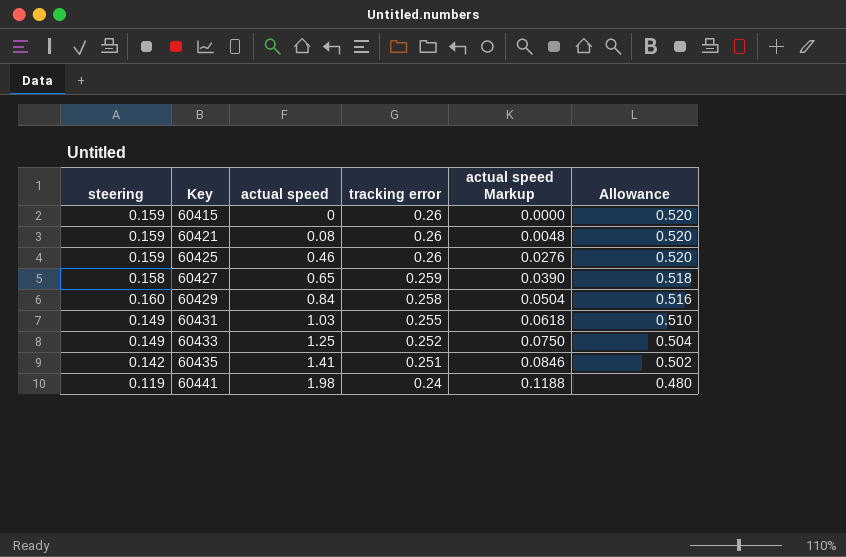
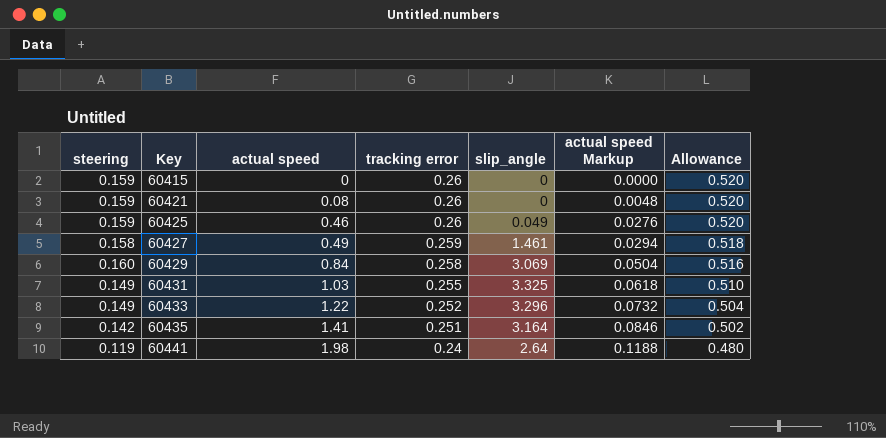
column slip_angle | position: none -> 5
60427 | actual speed: 0.65 -> 0.49
60427 | actual speed Markup: 0.0390 -> 0.0294
60433 | actual speed: 1.25 -> 1.22
60433 | actual speed Markup: 0.0750 -> 0.0732

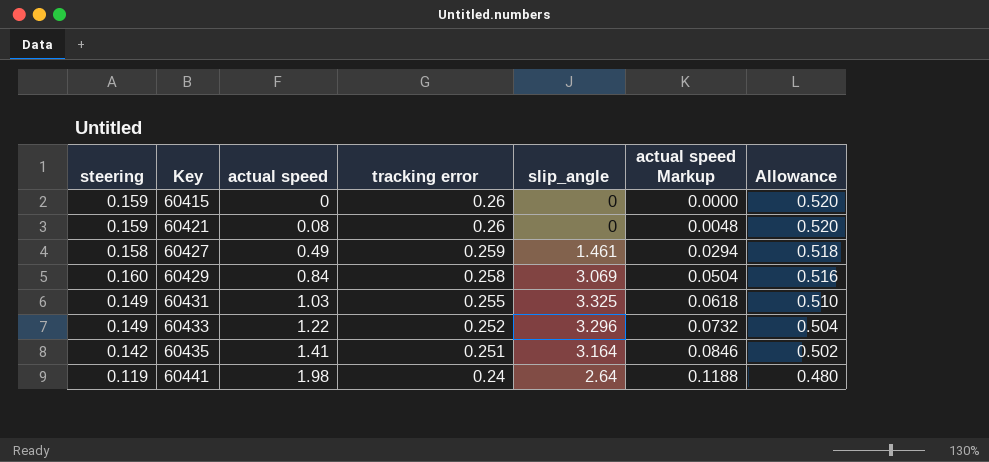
row 60425: 0.159 | 0.46 | 0.26 | 0.049 | 0.0276 | 0.520 -> none

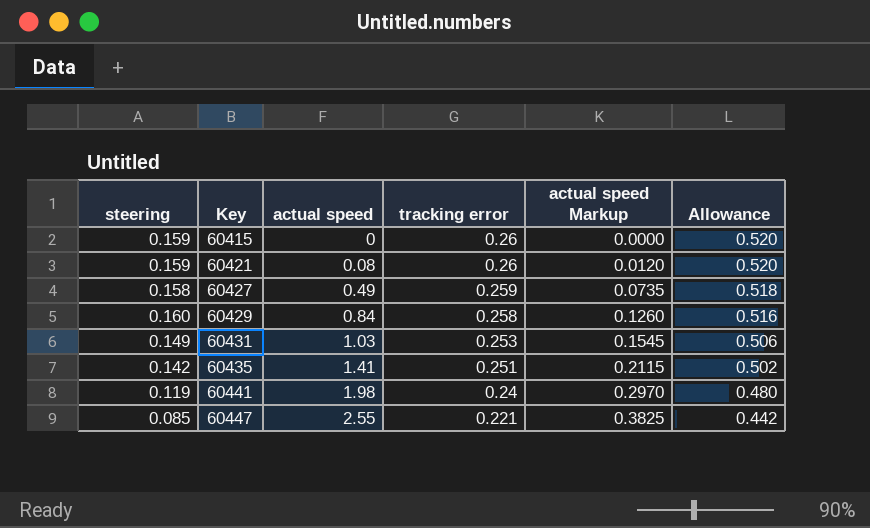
column slip_angle | position: 5 -> none
column actual speed Markup | formula: [actual speed] * 0.06 -> [actual speed] * 0.15
row 60433: 0.149 | 1.22 | 0.252 | 3.296 | 0.0732 | 0.504 -> none
60431 | tracking error: 0.255 -> 0.253
60431 | Allowance: 0.510 -> 0.506
row 60447: none -> 0.085 | 2.55 | 0.221 | 0.3825 | 0.442

